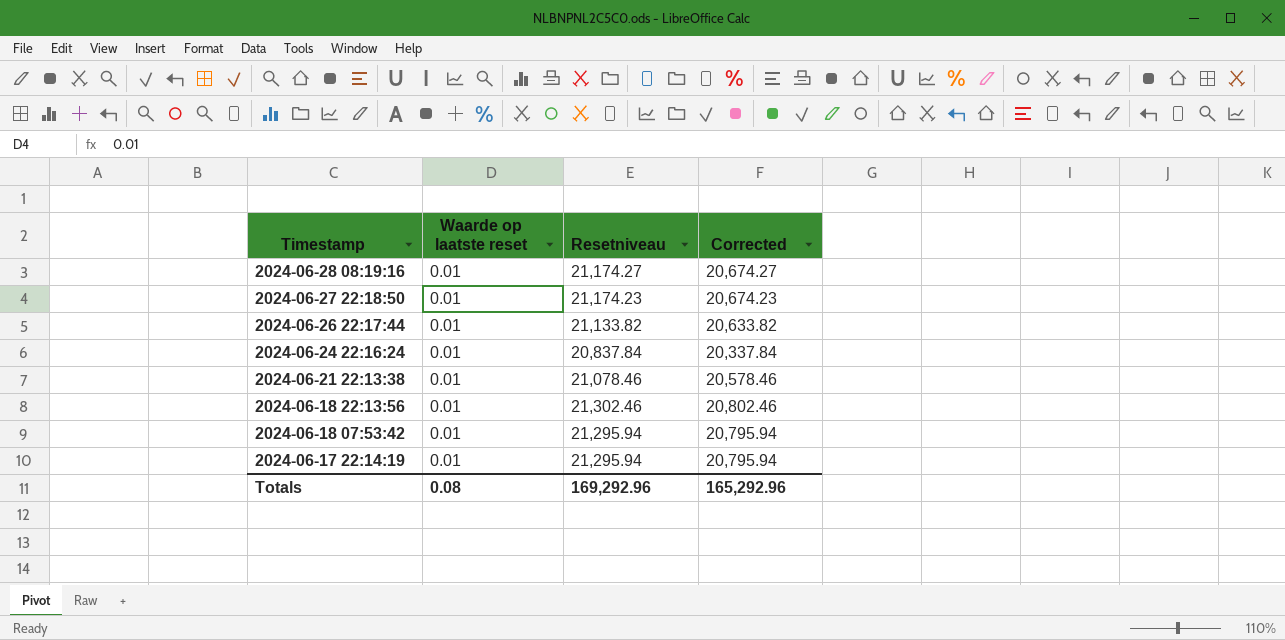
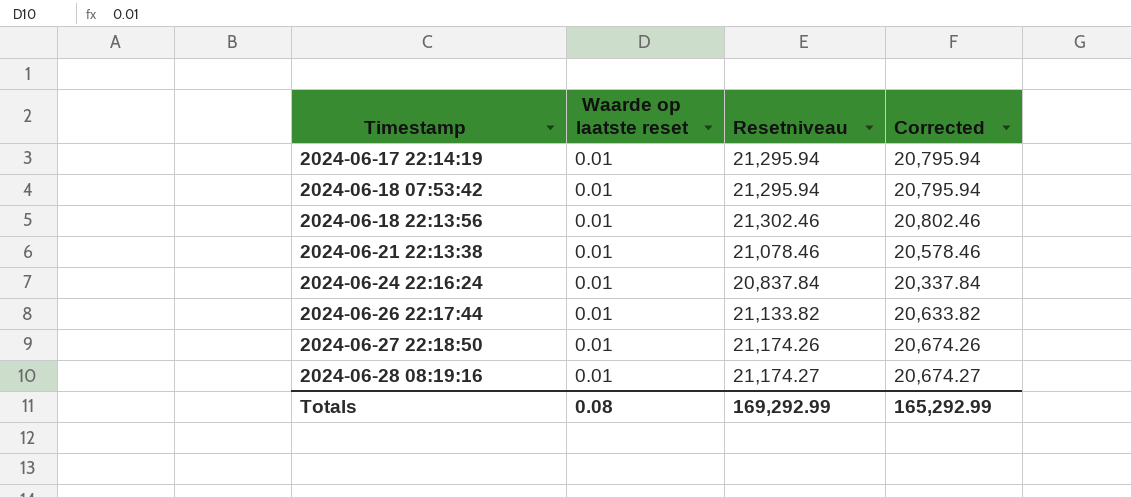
row order: Timestamp descending -> Timestamp ascending
2024-06-27 22:18:50 | Resetniveau: 21,174.23 -> 21,174.26
2024-06-27 22:18:50 | Corrected: 20,674.23 -> 20,674.26
Totals | Resetniveau: 169,292.96 -> 169,292.99
Totals | Corrected: 165,292.96 -> 165,292.99

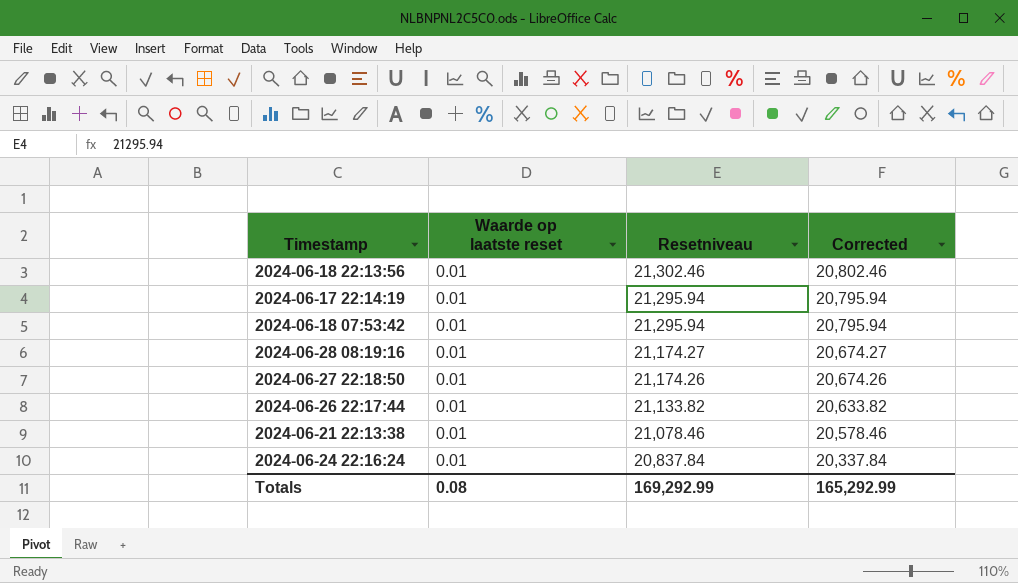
row order: Timestamp ascending -> Resetniveau descending

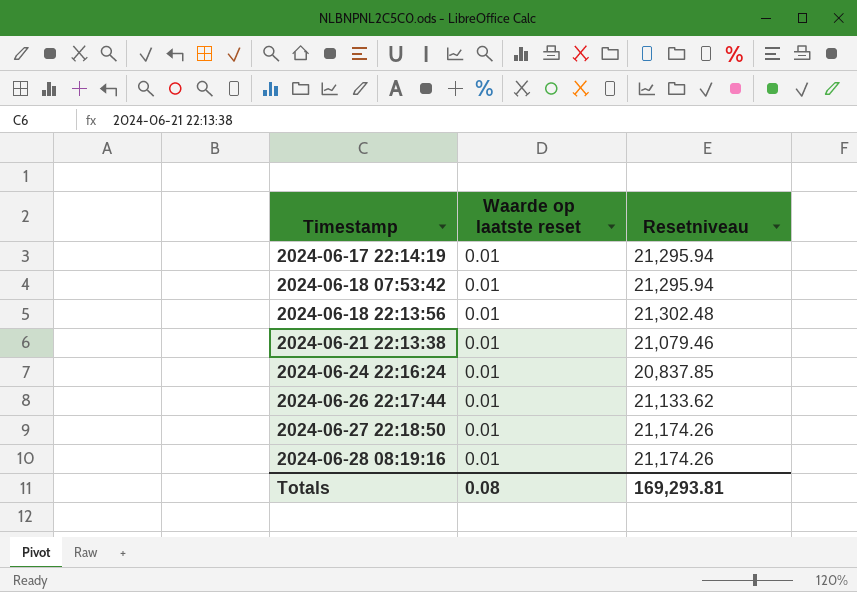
row order: Resetniveau descending -> Timestamp ascending
column Corrected | formula: [Resetniveau] - 500 -> none
2024-06-18 22:13:56 | Resetniveau: 21,302.46 -> 21,302.48
2024-06-21 22:13:38 | Resetniveau: 21,078.46 -> 21,079.46
2024-06-24 22:16:24 | Resetniveau: 20,837.84 -> 20,837.85
2024-06-26 22:17:44 | Resetniveau: 21,133.82 -> 21,133.62
2024-06-28 08:19:16 | Resetniveau: 21,174.27 -> 21,174.26
Totals | Resetniveau: 169,292.99 -> 169,293.81

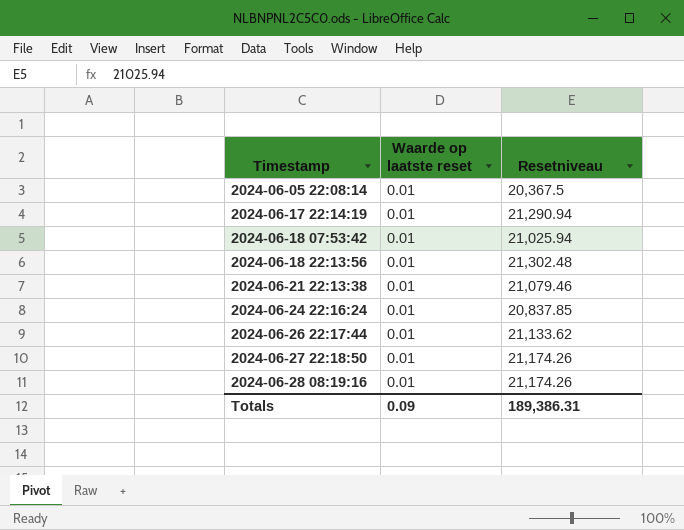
row 2024-06-05 22:08:14: none -> 0.01 | 20,367.5
2024-06-17 22:14:19 | Resetniveau: 21,295.94 -> 21,290.94
2024-06-18 07:53:42 | Resetniveau: 21,295.94 -> 21,025.94
Totals | Waarde op laatste reset: 0.08 -> 0.09
Totals | Resetniveau: 169,293.81 -> 189,386.31

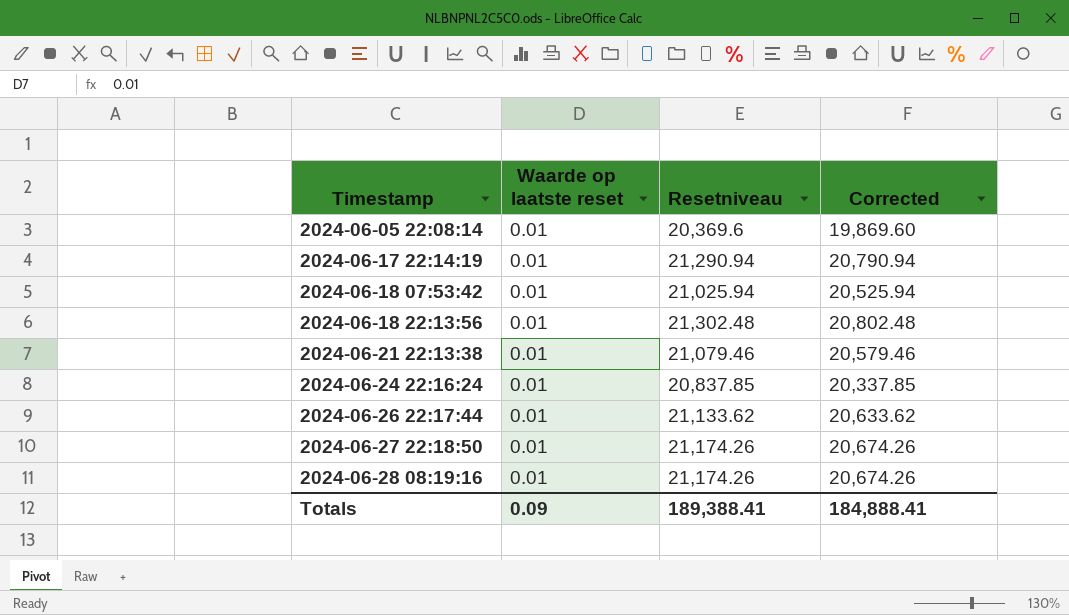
column Corrected | formula: none -> [Resetniveau] - 500
2024-06-05 22:08:14 | Resetniveau: 20,367.5 -> 20,369.6
Totals | Resetniveau: 189,386.31 -> 189,388.41

